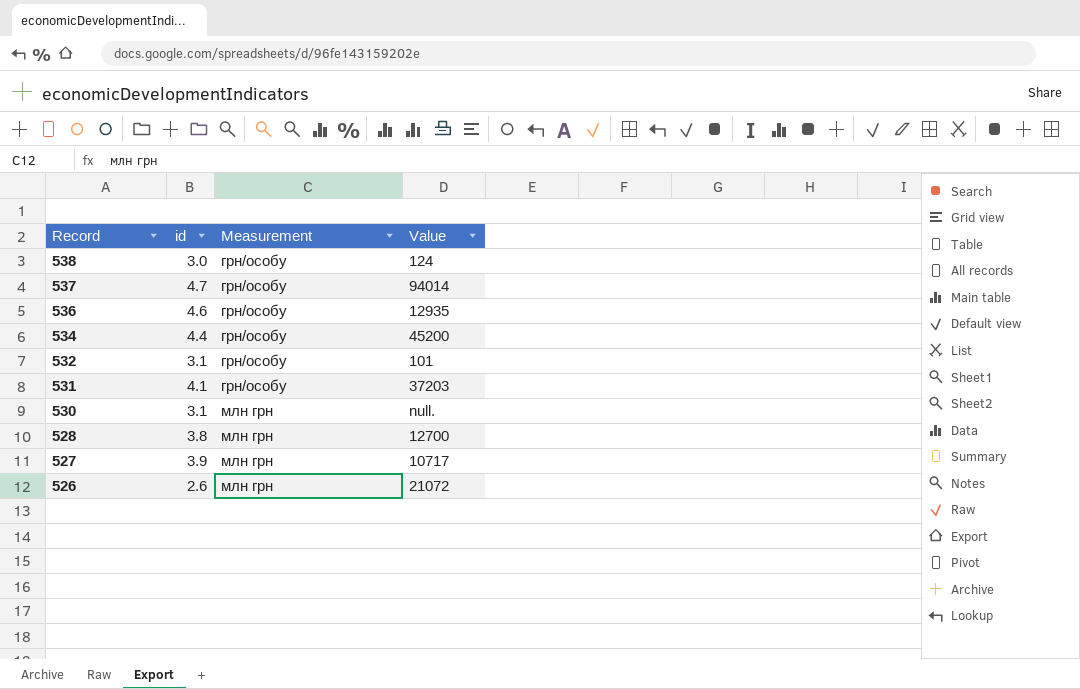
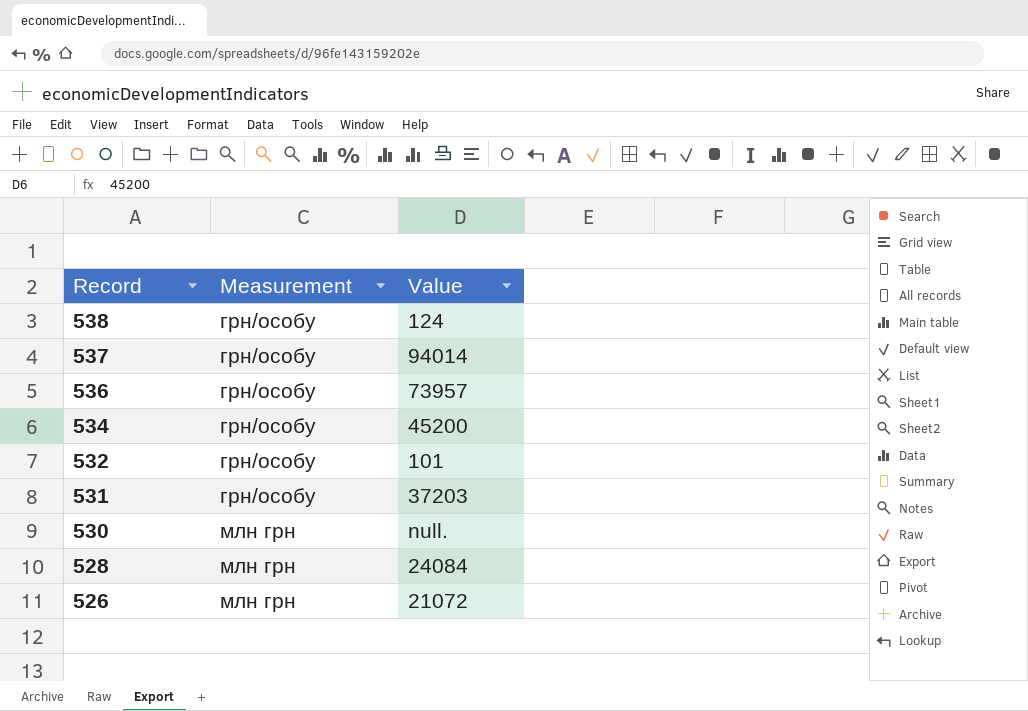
column id | position: 2 -> none
row 527: 3.9 | млн грн | 10717 -> none
536 | Value: 12935 -> 73957
528 | Value: 12700 -> 24084

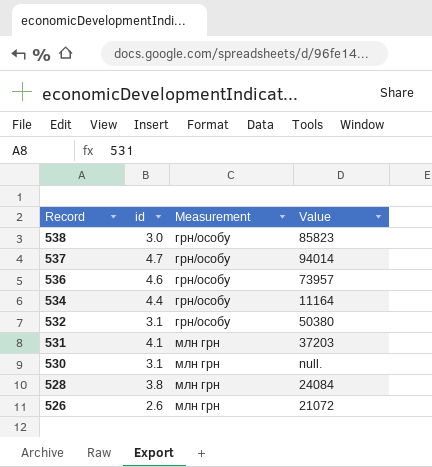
column id | position: none -> 2
538 | Value: 124 -> 85823
534 | Value: 45200 -> 11164
532 | Value: 101 -> 50380
531 | Measurement: грн/особу -> млн грн

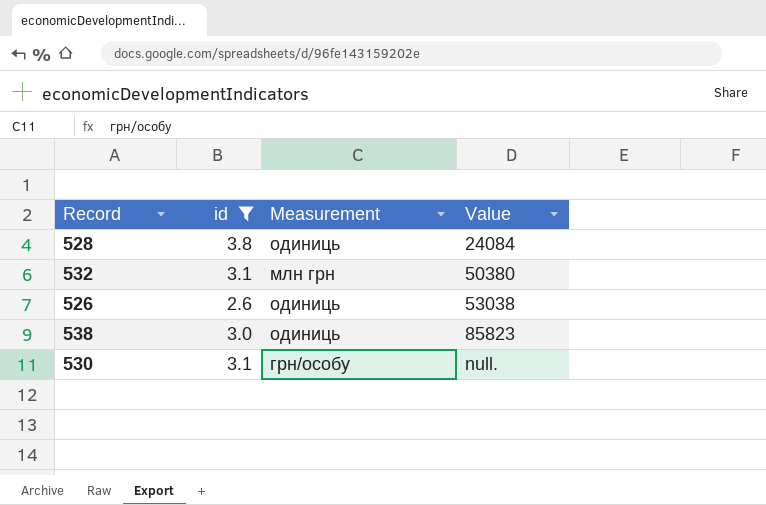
filter: none -> id <= 3.8
row order: Record descending -> Value ascending
528 | Measurement: млн грн -> одиниць
532 | Measurement: грн/особу -> млн грн
526 | Measurement: млн грн -> одиниць
526 | Value: 21072 -> 53038
538 | Measurement: грн/особу -> одиниць
530 | Measurement: млн грн -> грн/особу

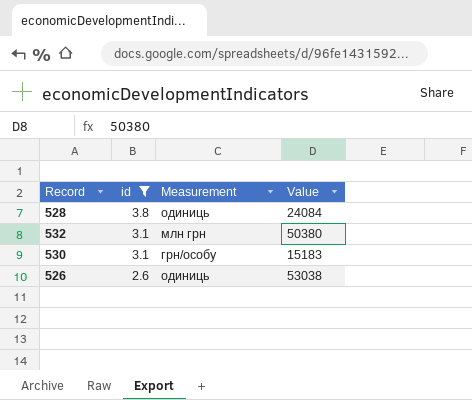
row order: Value ascending -> id descending
row 538: 3.0 | одиниць | 85823 -> none
530 | Value: null. -> 15183

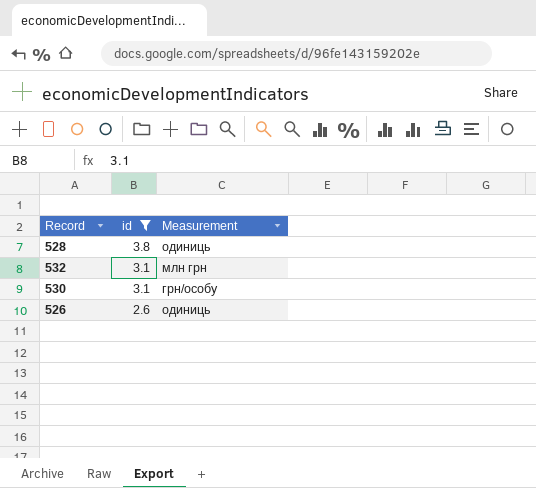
column Value | position: 4 -> none

